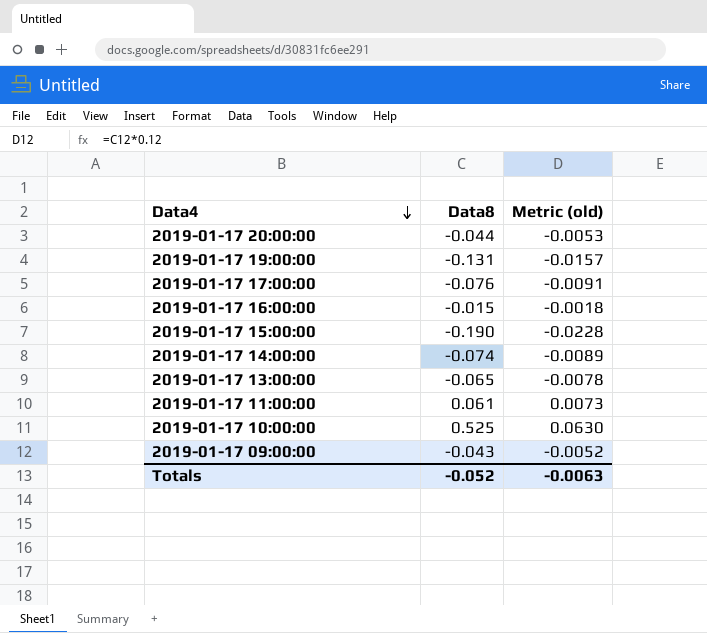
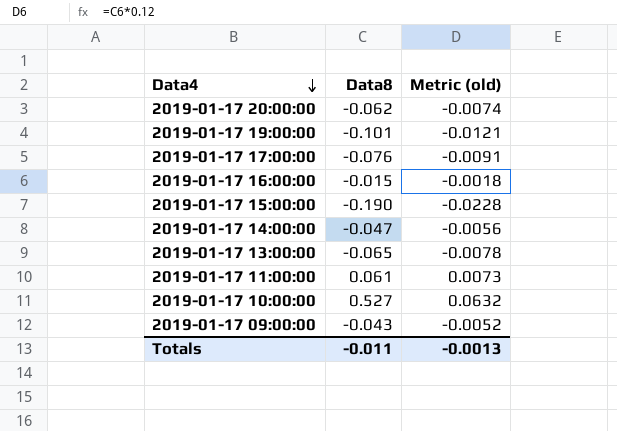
2019-01-17 20:00:00 | Data8: -0.044 -> -0.062
2019-01-17 20:00:00 | Metric (old): -0.0053 -> -0.0074
2019-01-17 19:00:00 | Data8: -0.131 -> -0.101
2019-01-17 19:00:00 | Metric (old): -0.0157 -> -0.0121
2019-01-17 14:00:00 | Data8: -0.074 -> -0.047
2019-01-17 14:00:00 | Metric (old): -0.0089 -> -0.0056
2019-01-17 10:00:00 | Data8: 0.525 -> 0.527
2019-01-17 10:00:00 | Metric (old): 0.0630 -> 0.0632
Totals | Data8: -0.052 -> -0.011
Totals | Metric (old): -0.0063 -> -0.0013

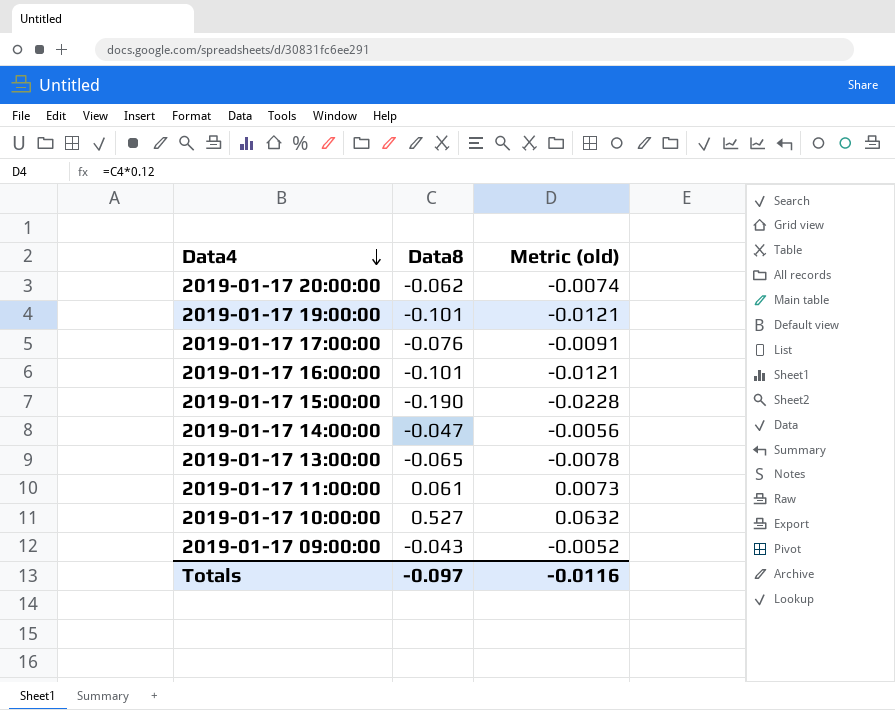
2019-01-17 16:00:00 | Data8: -0.015 -> -0.101
2019-01-17 16:00:00 | Metric (old): -0.0018 -> -0.0121
Totals | Data8: -0.011 -> -0.097
Totals | Metric (old): -0.0013 -> -0.0116

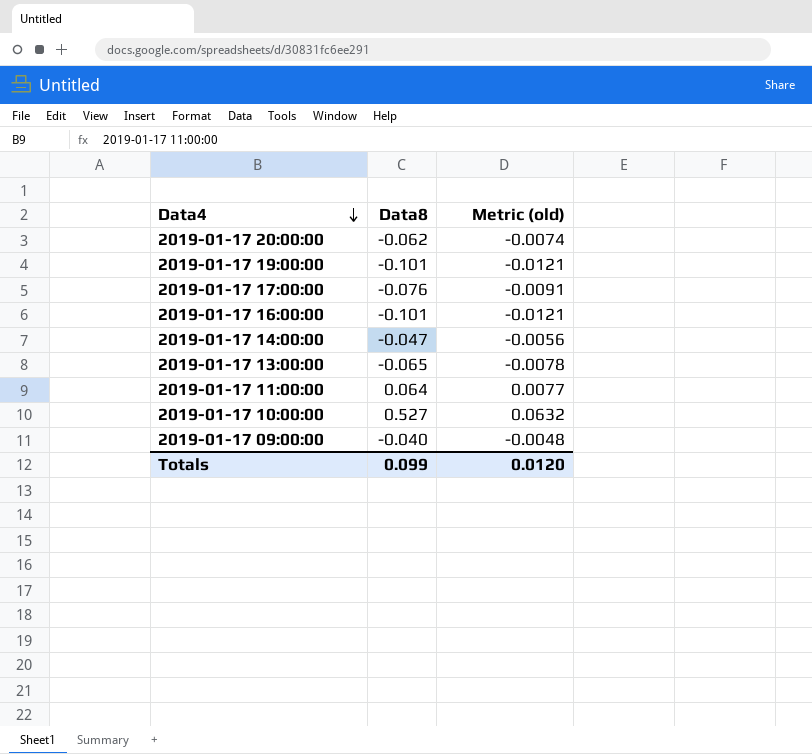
row 2019-01-17 15:00:00: -0.190 | -0.0228 -> none
2019-01-17 11:00:00 | Data8: 0.061 -> 0.064
2019-01-17 11:00:00 | Metric (old): 0.0073 -> 0.0077
2019-01-17 09:00:00 | Data8: -0.043 -> -0.040
2019-01-17 09:00:00 | Metric (old): -0.0052 -> -0.0048
Totals | Data8: -0.097 -> 0.099
Totals | Metric (old): -0.0116 -> 0.0120

